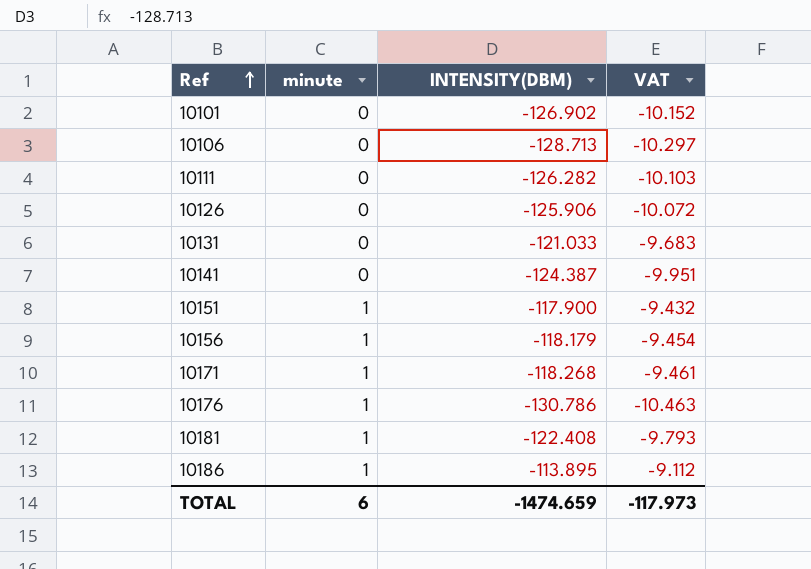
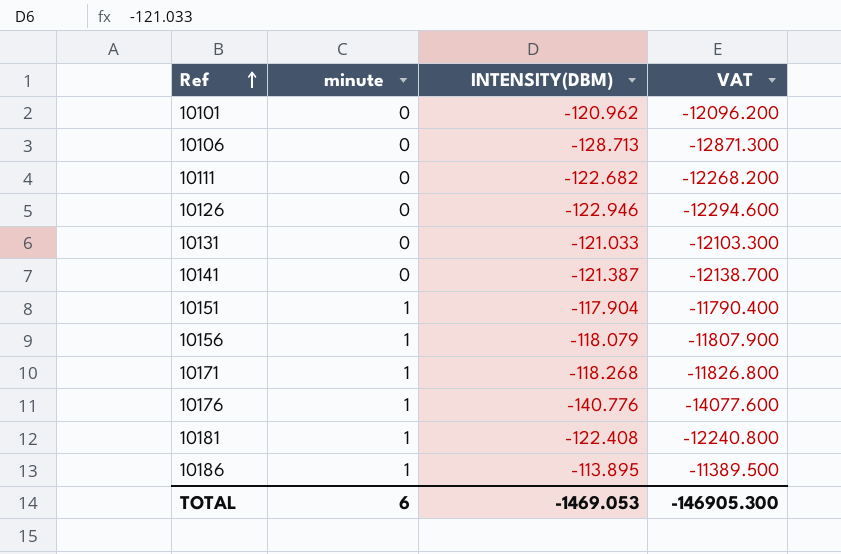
column VAT | formula: [INTENSITY(DBM)] * 0.08 -> [INTENSITY(DBM)] * 100
10101 | INTENSITY(DBM): -126.902 -> -120.962
10111 | INTENSITY(DBM): -126.282 -> -122.682
10126 | INTENSITY(DBM): -125.906 -> -122.946
10141 | INTENSITY(DBM): -124.387 -> -121.387
10151 | INTENSITY(DBM): -117.900 -> -117.904
10156 | INTENSITY(DBM): -118.179 -> -118.079
10176 | INTENSITY(DBM): -130.786 -> -140.776
TOTAL | INTENSITY(DBM): -1474.659 -> -1469.053
TOTAL | VAT: -117.973 -> -146905.300

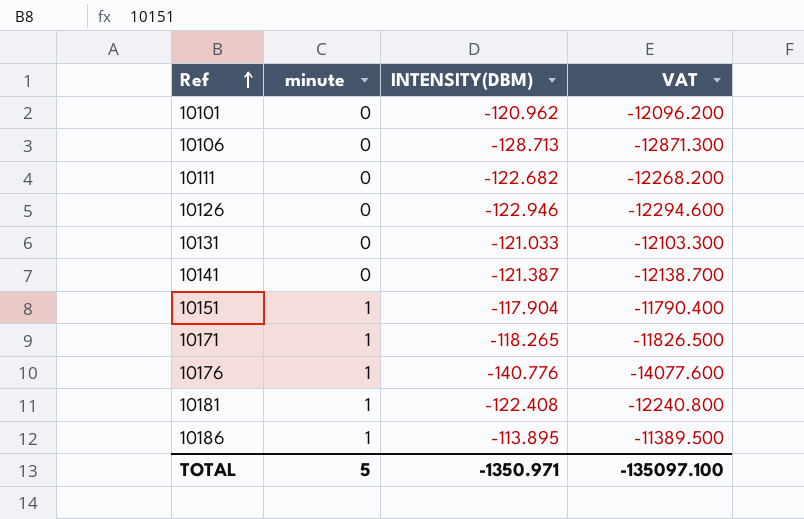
row 10156: 1 | -118.079 | -11807.900 -> none
10171 | INTENSITY(DBM): -118.268 -> -118.265
10171 | VAT: -11826.800 -> -11826.500
TOTAL | minute: 6 -> 5
TOTAL | INTENSITY(DBM): -1469.053 -> -1350.971
TOTAL | VAT: -146905.300 -> -135097.100

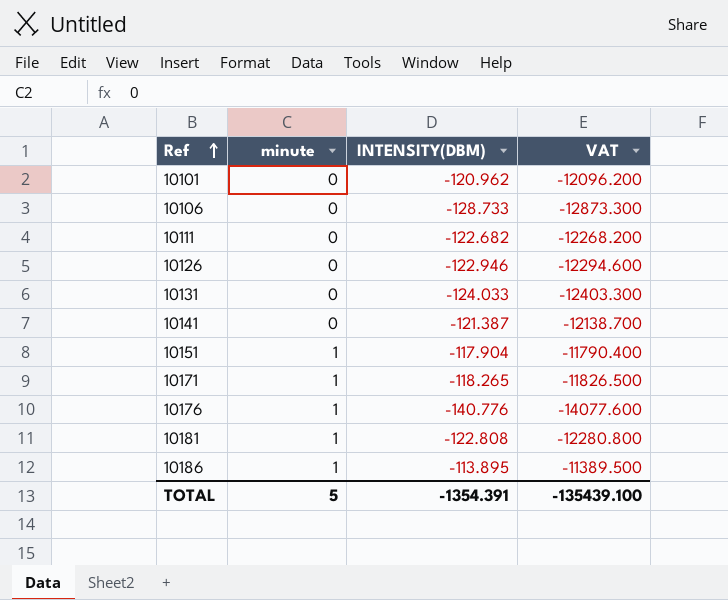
10106 | INTENSITY(DBM): -128.713 -> -128.733
10106 | VAT: -12871.300 -> -12873.300
10131 | INTENSITY(DBM): -121.033 -> -124.033
10131 | VAT: -12103.300 -> -12403.300
10181 | INTENSITY(DBM): -122.408 -> -122.808
10181 | VAT: -12240.800 -> -12280.800
TOTAL | INTENSITY(DBM): -1350.971 -> -1354.391
TOTAL | VAT: -135097.100 -> -135439.100

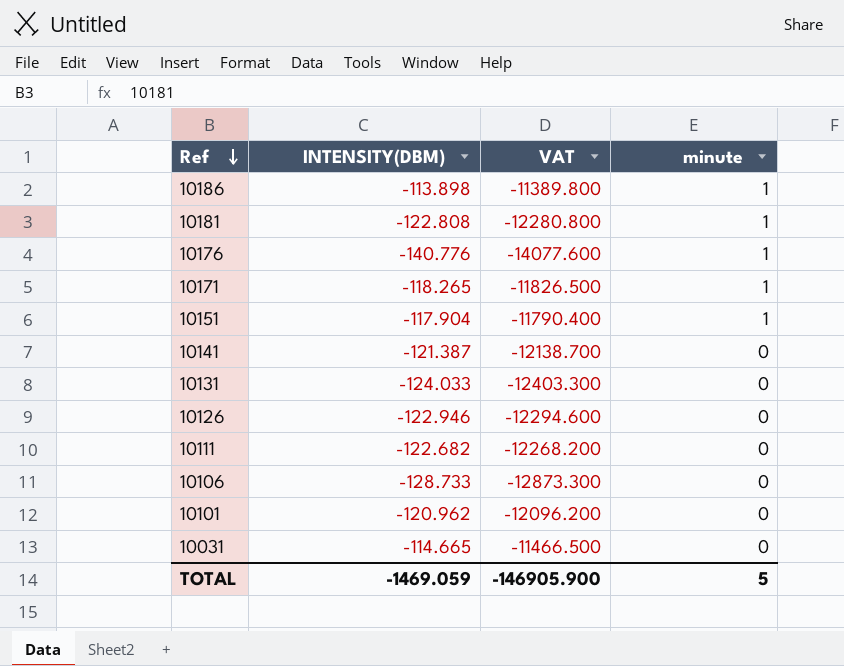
row order: Ref ascending -> Ref descending
column minute | position: 2 -> 4
10186 | INTENSITY(DBM): -113.895 -> -113.898
10186 | VAT: -11389.500 -> -11389.800
row 10031: none -> -114.665 | -11466.500 | 0
TOTAL | INTENSITY(DBM): -1354.391 -> -1469.059
TOTAL | VAT: -135439.100 -> -146905.900

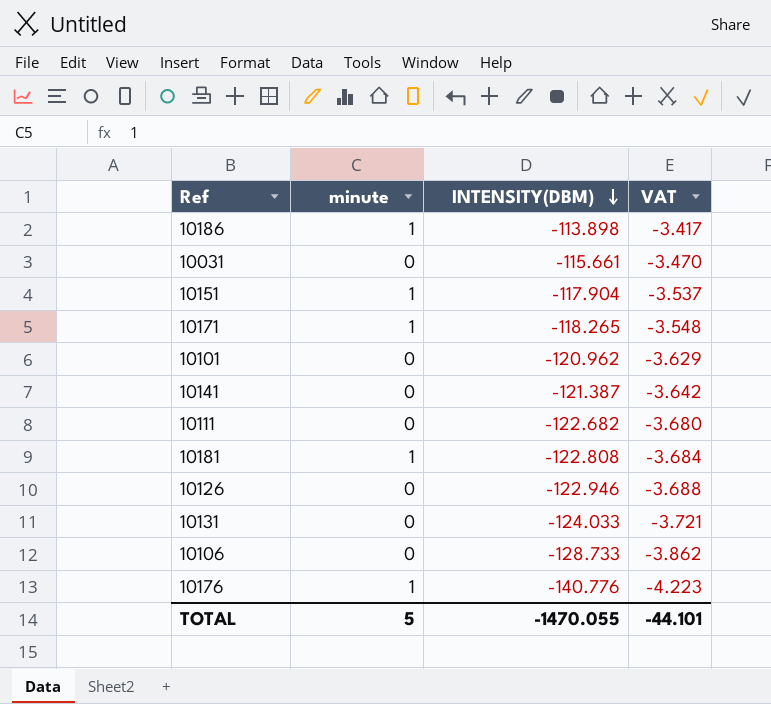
row order: Ref descending -> INTENSITY(DBM) descending
column minute | position: 4 -> 2
column VAT | formula: [INTENSITY(DBM)] * 100 -> [INTENSITY(DBM)] * 0.03
10031 | INTENSITY(DBM): -114.665 -> -115.661
TOTAL | INTENSITY(DBM): -1469.059 -> -1470.055
TOTAL | VAT: -146905.900 -> -44.101

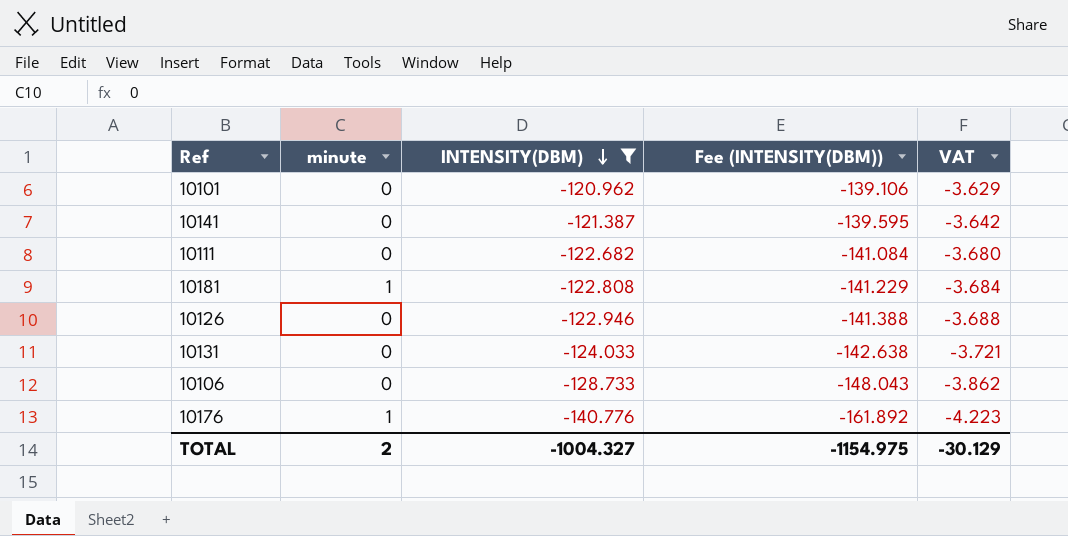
filter: none -> INTENSITY(DBM) <= -120.962
column Fee (INTENSITY(DBM)) | formula: none -> [INTENSITY(DBM)] * 1.15
TOTAL | minute: 5 -> 2
TOTAL | INTENSITY(DBM): -1470.055 -> -1004.327
TOTAL | VAT: -44.101 -> -30.129

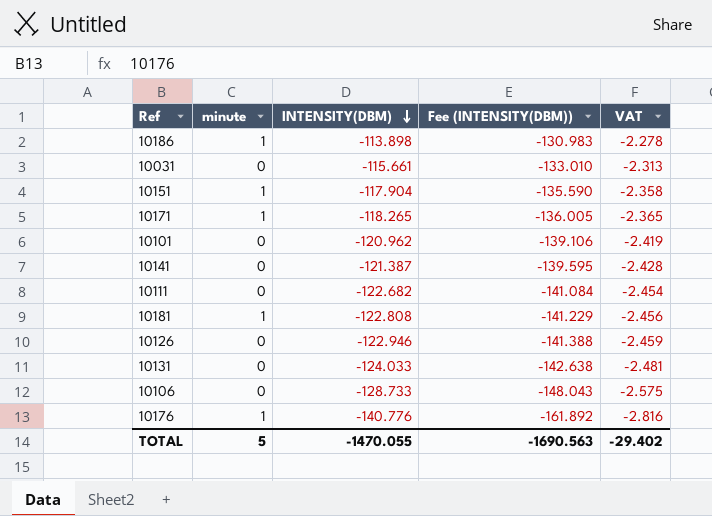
filter: INTENSITY(DBM) <= -120.962 -> none
column VAT | formula: [INTENSITY(DBM)] * 0.03 -> [INTENSITY(DBM)] * 0.02
TOTAL | minute: 2 -> 5
TOTAL | INTENSITY(DBM): -1004.327 -> -1470.055
TOTAL | Fee (INTENSITY(DBM)): -1154.975 -> -1690.563
TOTAL | VAT: -30.129 -> -29.402

